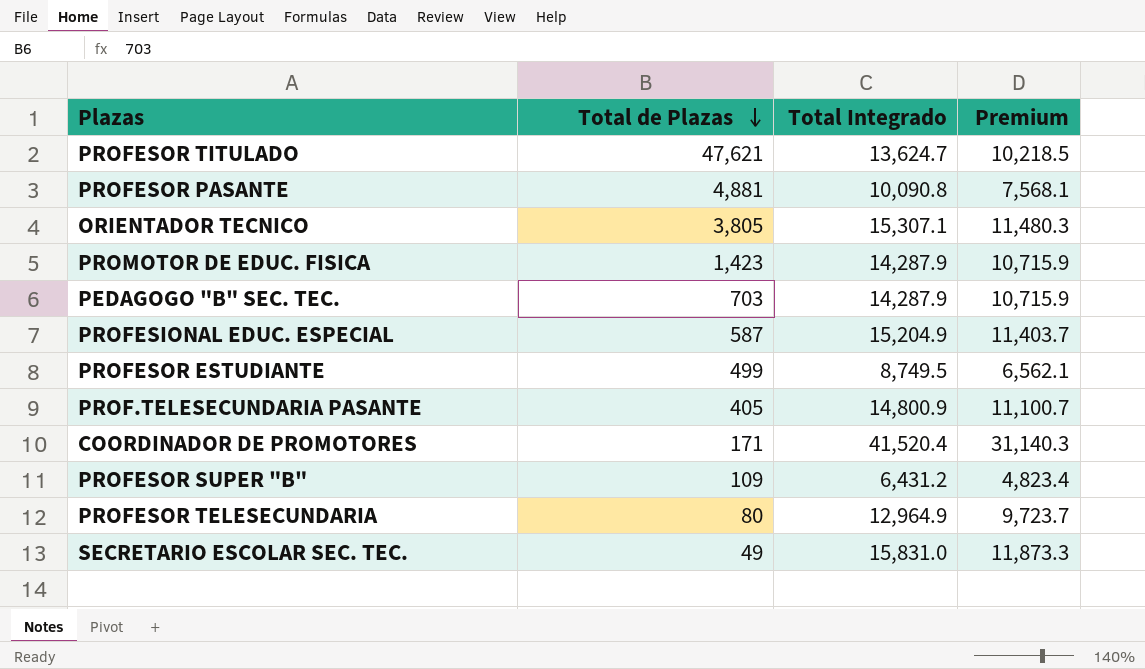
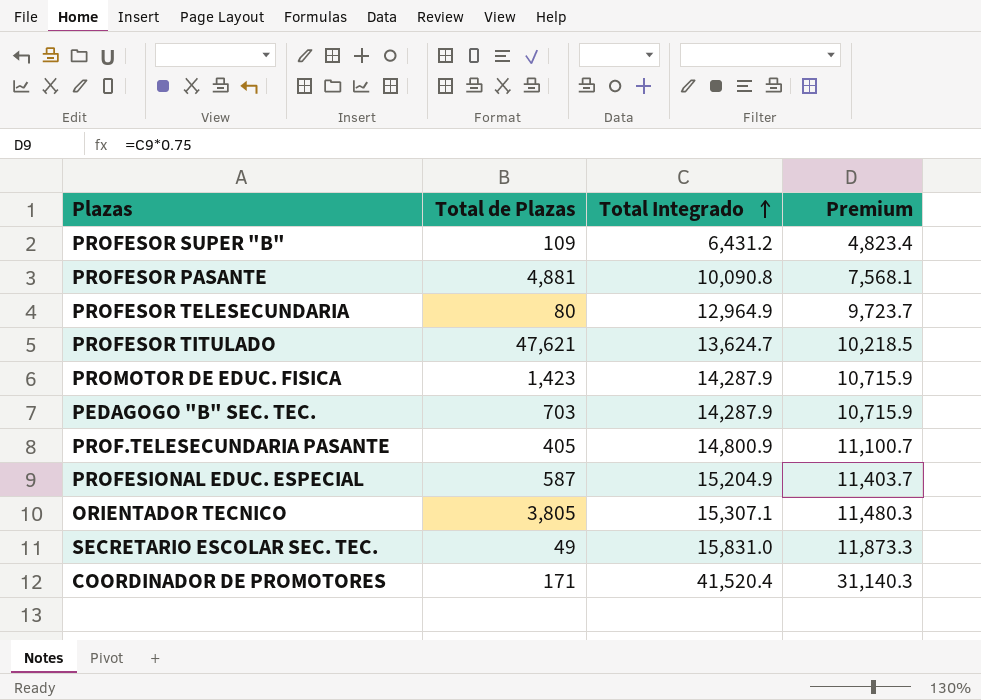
row order: Total de Plazas descending -> Total Integrado ascending
row PROFESOR ESTUDIANTE: 499 | 8,749.5 | 6,562.1 -> none

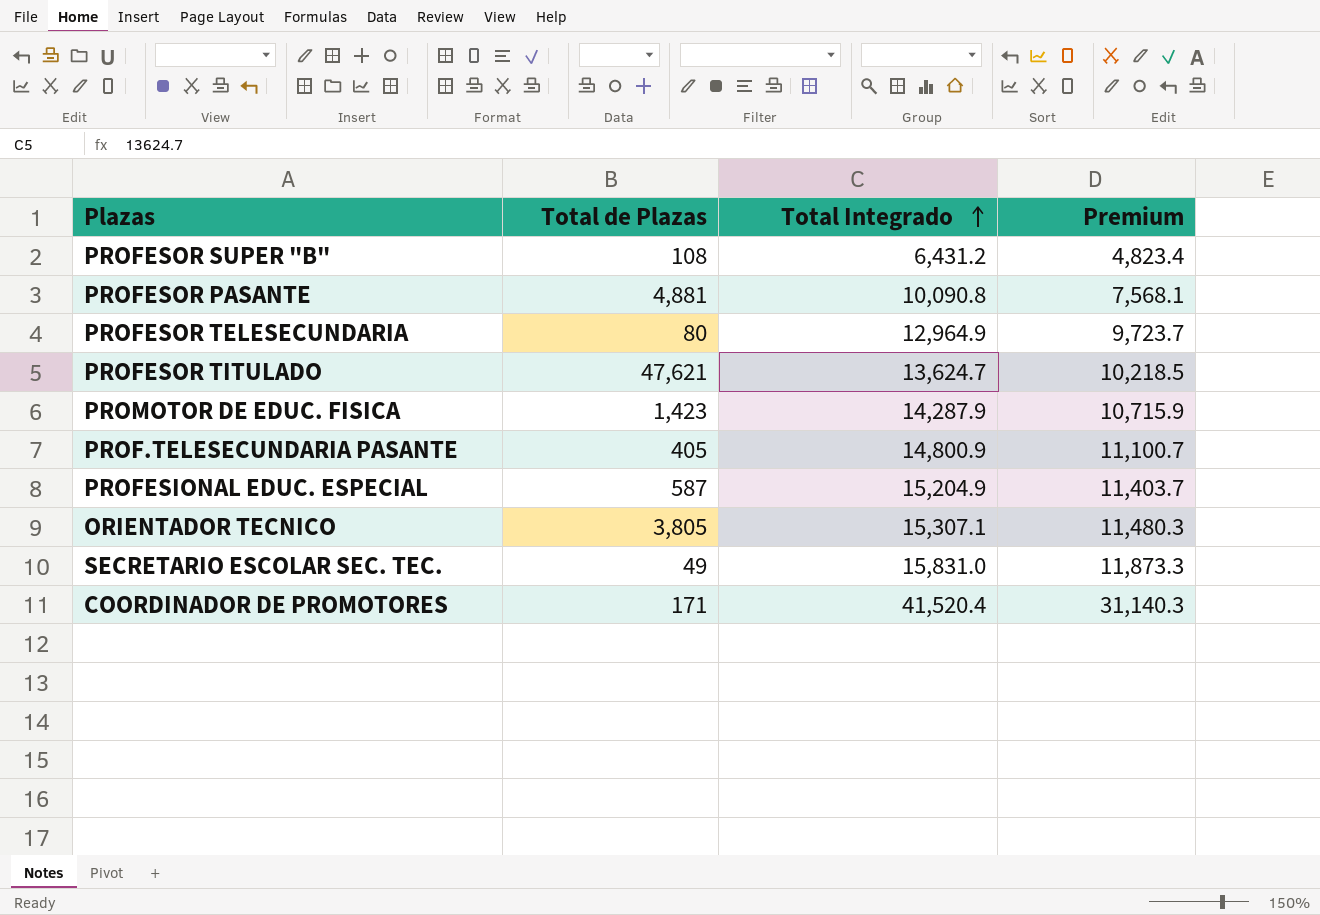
row PEDAGOGO "B" SEC. TEC.: 703 | 14,287.9 | 10,715.9 -> none
PROFESOR SUPER "B" | Total de Plazas: 109 -> 108

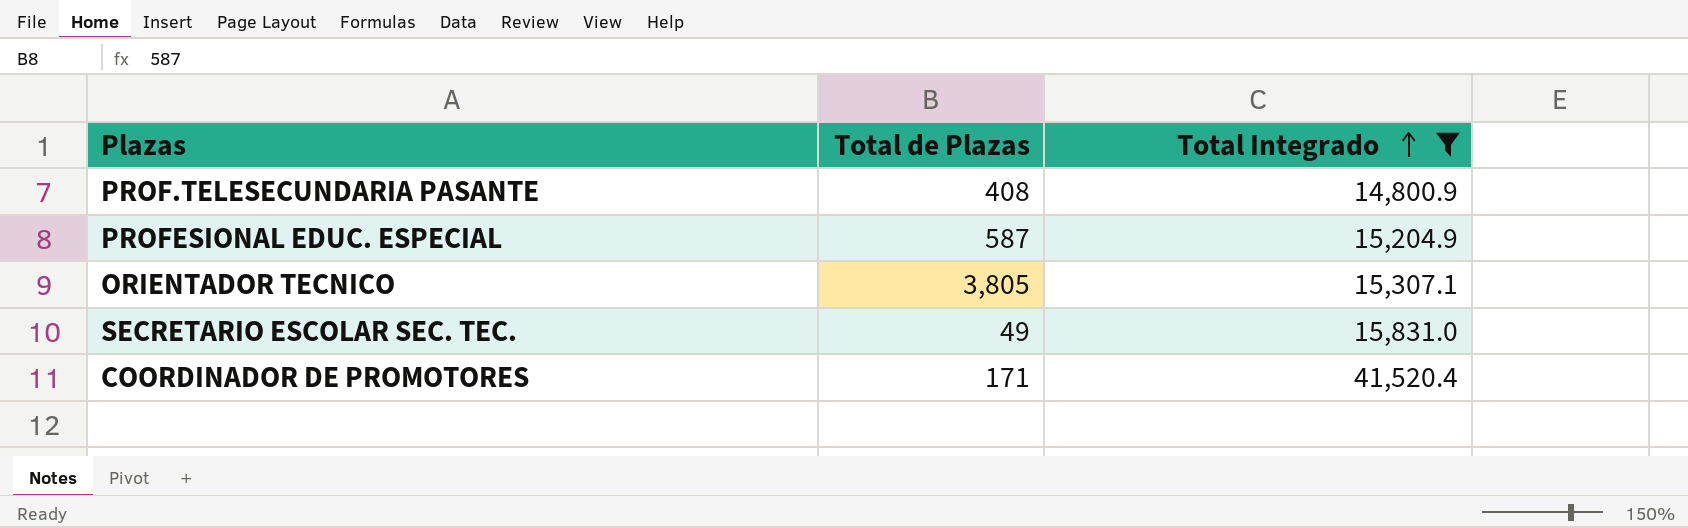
filter: none -> Total Integrado >= 14,800.9
column Premium | formula: [Total Integrado] * 0.75 -> none
PROF.TELESECUNDARIA PASANTE | Total de Plazas: 405 -> 408

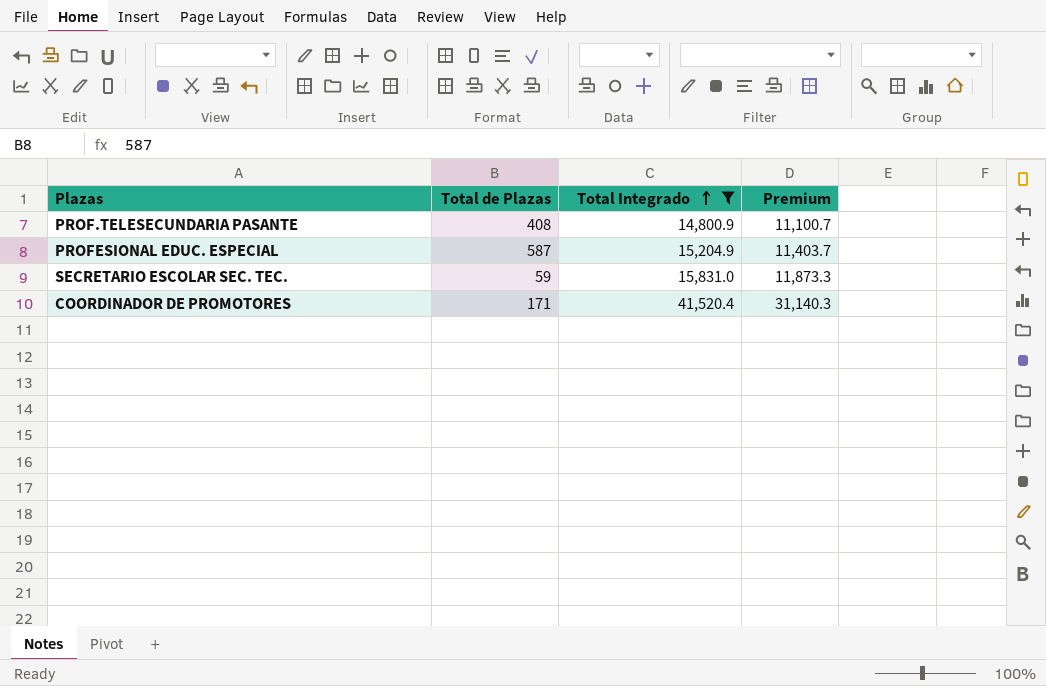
column Premium | formula: none -> [Total Integrado] * 0.75
row ORIENTADOR TECNICO: 3,805 | 15,307.1 -> none
SECRETARIO ESCOLAR SEC. TEC. | Total de Plazas: 49 -> 59

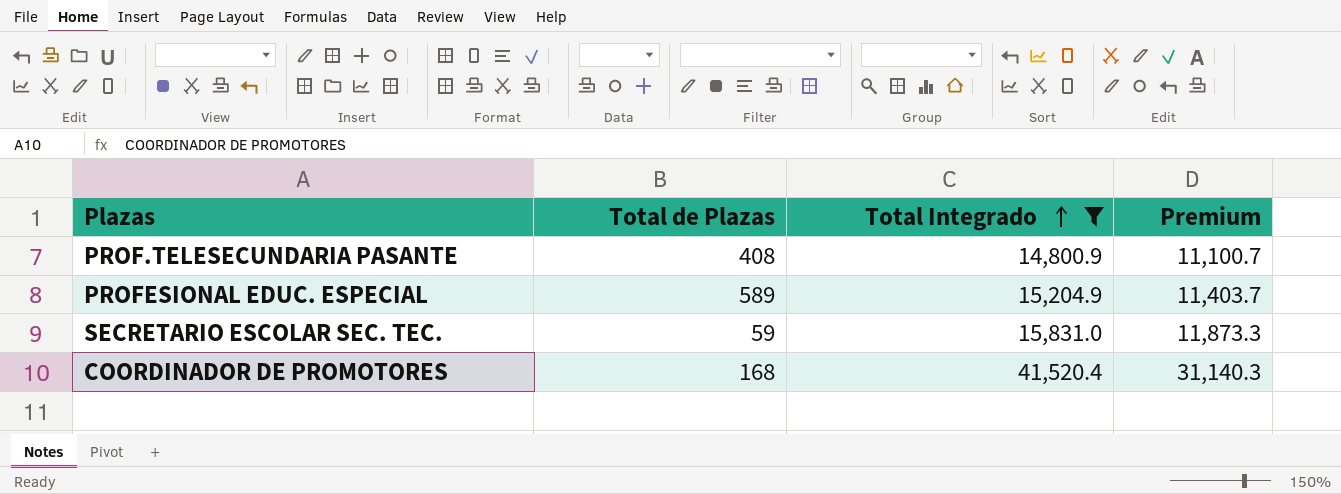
PROFESIONAL EDUC. ESPECIAL | Total de Plazas: 587 -> 589
COORDINADOR DE PROMOTORES | Total de Plazas: 171 -> 168

